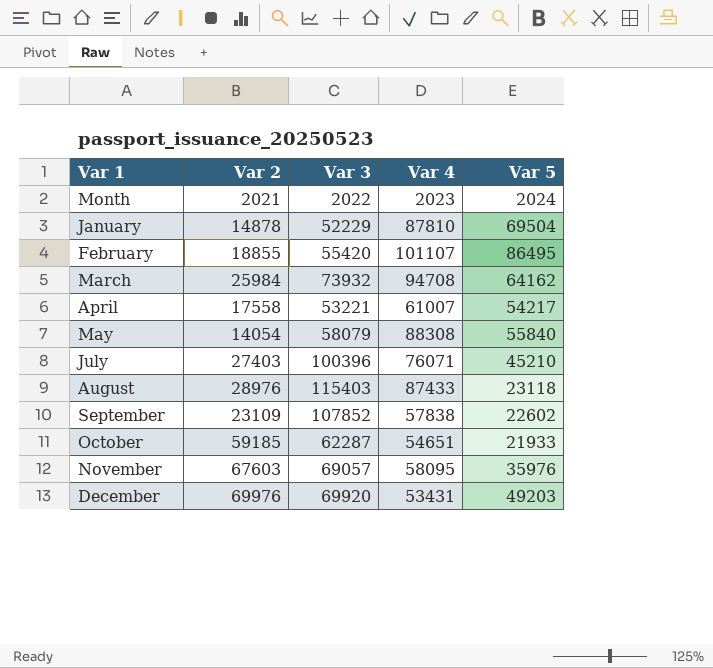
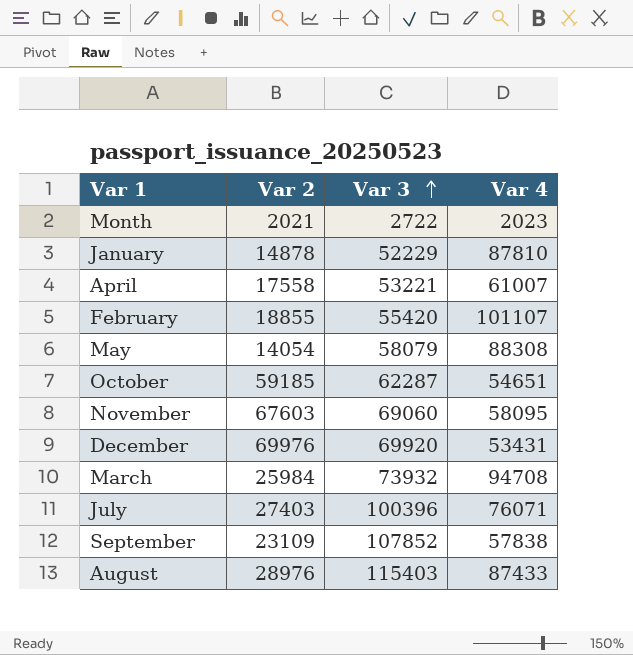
row order: none -> Var 3 ascending
column Var 5 | position: 5 -> none
Month | Var 3: 2022 -> 2722
November | Var 3: 69057 -> 69060

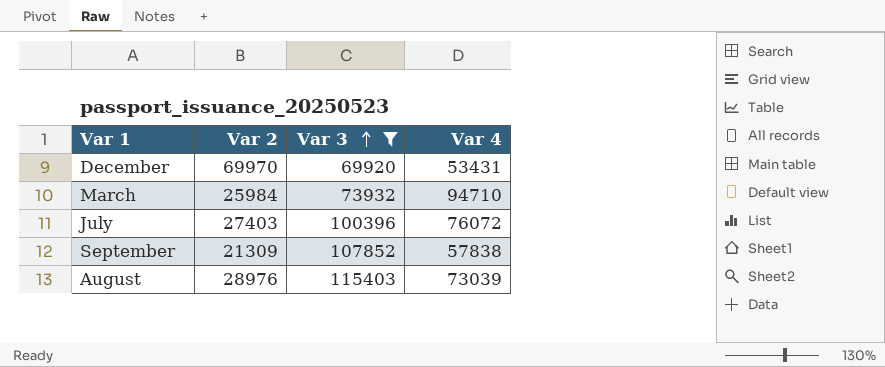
filter: none -> Var 3 >= 69920
December | Var 2: 69976 -> 69970
March | Var 4: 94708 -> 94710
July | Var 4: 76071 -> 76072
September | Var 2: 23109 -> 21309
August | Var 4: 87433 -> 73039

